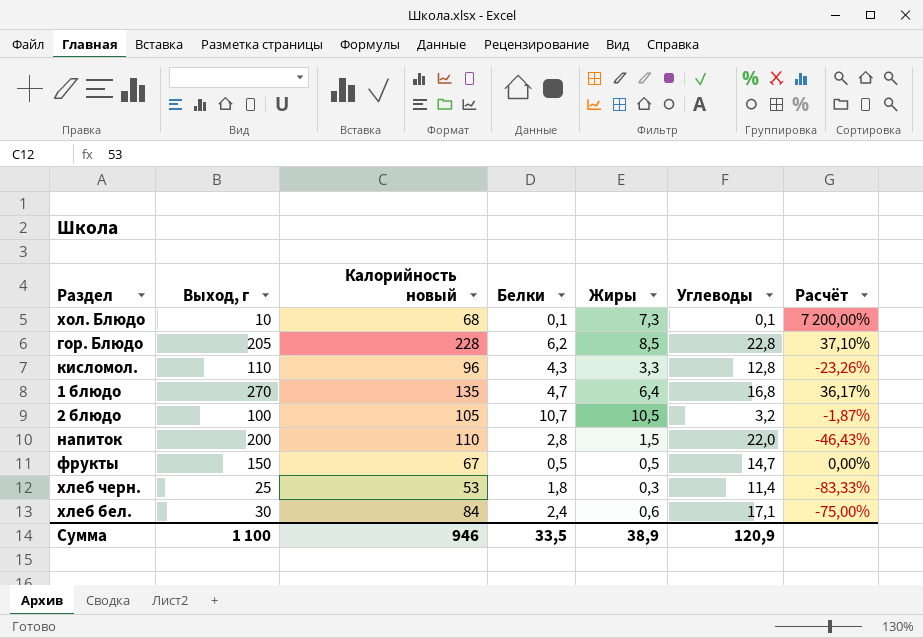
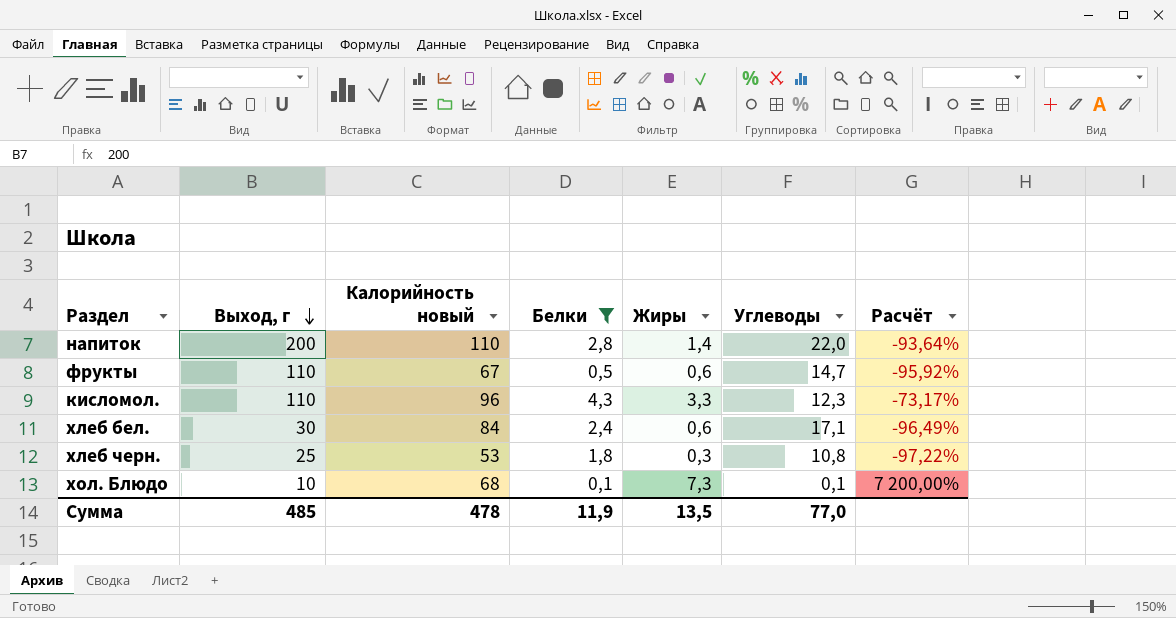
filter: none -> Белки <= 4,3
row order: none -> Выход, г descending
column Расчёт | formula: ([Жиры] - [Белки]) / [Белки] -> ([Жиры] - [Углеводы]) / [Углеводы]
напиток | Жиры: 1,5 -> 1,4
фрукты | Выход, г: 150 -> 110
фрукты | Жиры: 0,5 -> 0,6
кисломол. | Углеводы: 12,8 -> 12,3
хлеб черн. | Углеводы: 11,4 -> 10,8
Сумма | Выход, г: 1 100 -> 485
Сумма | Калорийность новый: 946 -> 478
Сумма | Белки: 33,5 -> 11,9
Сумма | Жиры: 38,9 -> 13,5
Сумма | Углеводы: 120,9 -> 77,0

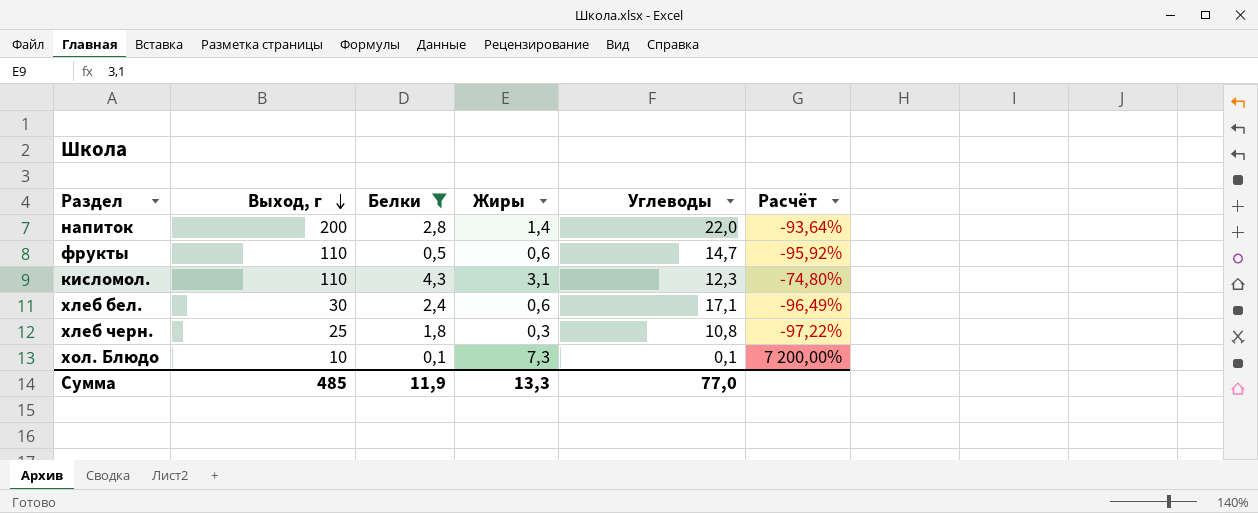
column Калорийность новый | position: 3 -> none
кисломол. | Жиры: 3,3 -> 3,1
кисломол. | Расчёт: -73,17% -> -74,80%
Сумма | Жиры: 13,5 -> 13,3

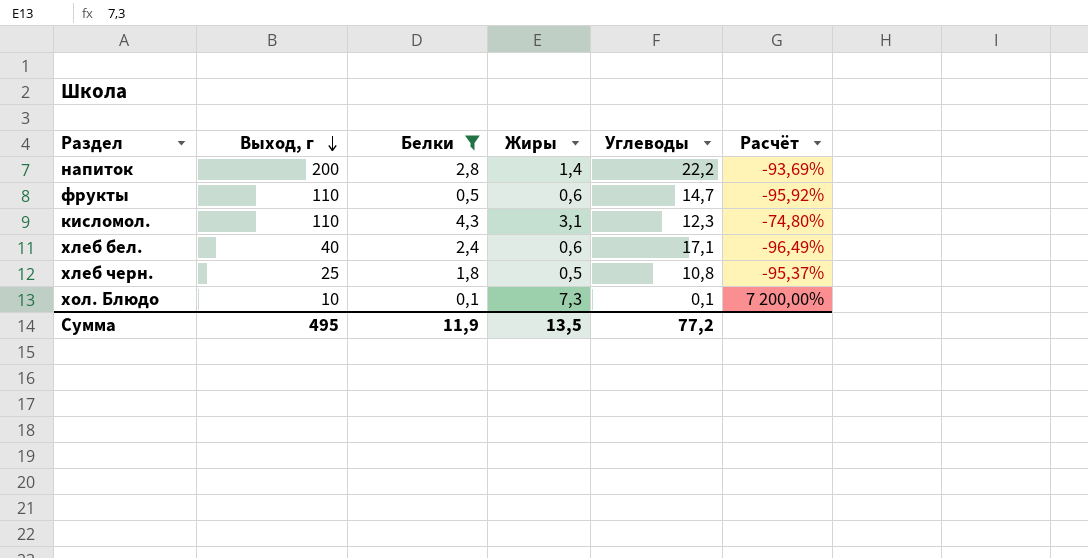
напиток | Углеводы: 22,0 -> 22,2
напиток | Расчёт: -93,64% -> -93,69%
хлеб бел. | Выход, г: 30 -> 40
хлеб черн. | Жиры: 0,3 -> 0,5
хлеб черн. | Расчёт: -97,22% -> -95,37%
Сумма | Выход, г: 485 -> 495
Сумма | Жиры: 13,3 -> 13,5
Сумма | Углеводы: 77,0 -> 77,2

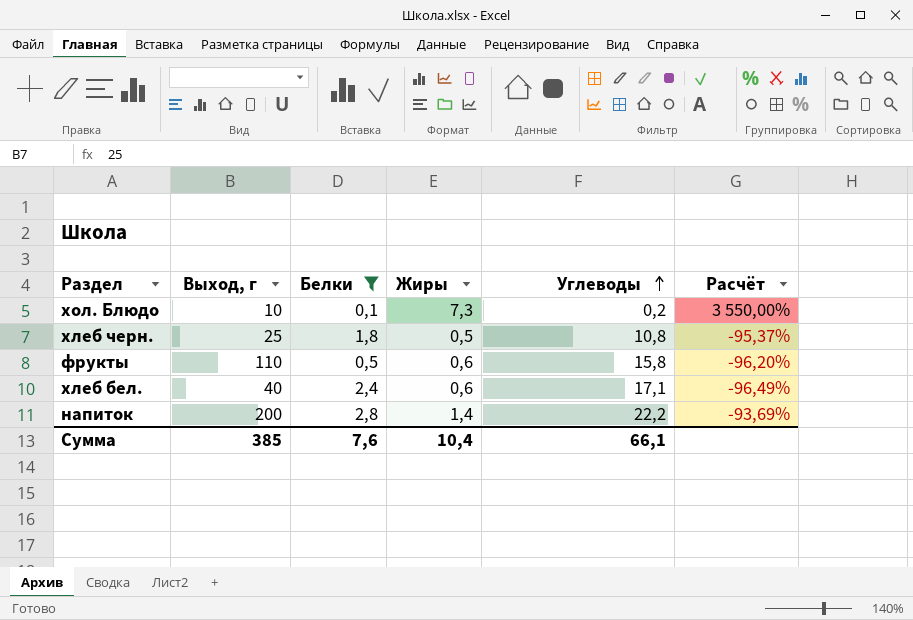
row order: Выход, г descending -> Углеводы ascending
row кисломол.: 110 | 4,3 | 3,1 | 12,3 | -74,80% -> none
хол. Блюдо | Углеводы: 0,1 -> 0,2
хол. Блюдо | Расчёт: 7 200,00% -> 3 550,00%
фрукты | Углеводы: 14,7 -> 15,8
фрукты | Расчёт: -95,92% -> -96,20%
Сумма | Выход, г: 495 -> 385
Сумма | Белки: 11,9 -> 7,6
Сумма | Жиры: 13,5 -> 10,4
Сумма | Углеводы: 77,2 -> 66,1

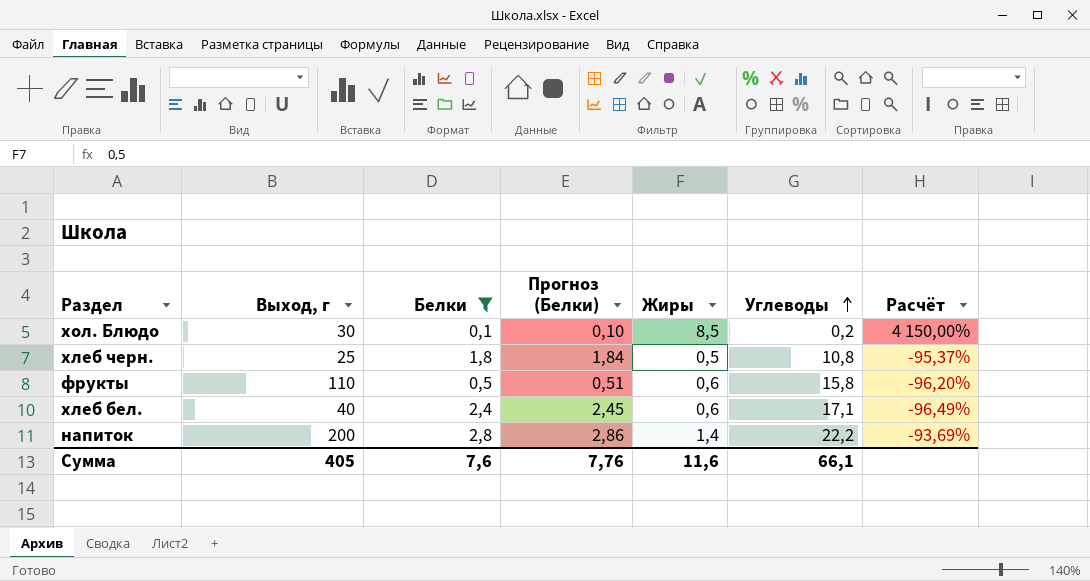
column Прогноз (Белки) | formula: none -> [Белки] * 1,02
хол. Блюдо | Выход, г: 10 -> 30
хол. Блюдо | Жиры: 7,3 -> 8,5
хол. Блюдо | Расчёт: 3 550,00% -> 4 150,00%
Сумма | Выход, г: 385 -> 405
Сумма | Жиры: 10,4 -> 11,6

